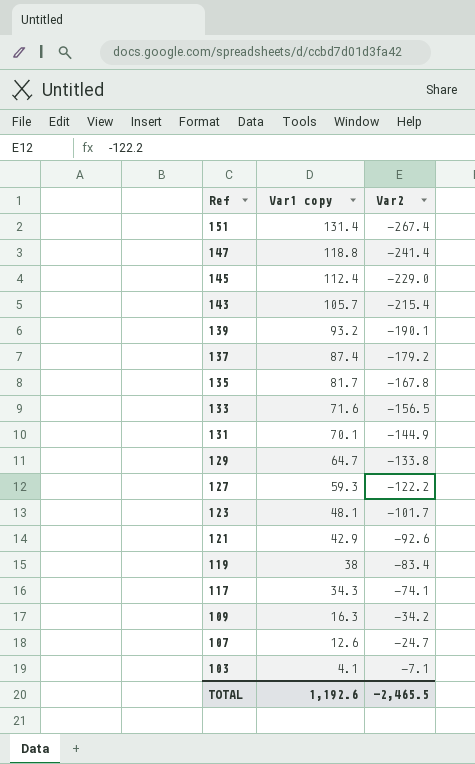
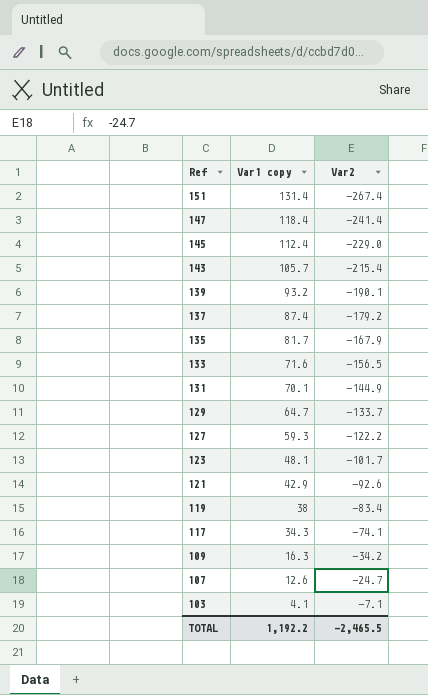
147 | Var1 copy: 118.8 -> 118.4
135 | Var2: -167.8 -> -167.9
129 | Var2: -133.8 -> -133.7
TOTAL | Var1 copy: 1,192.6 -> 1,192.2

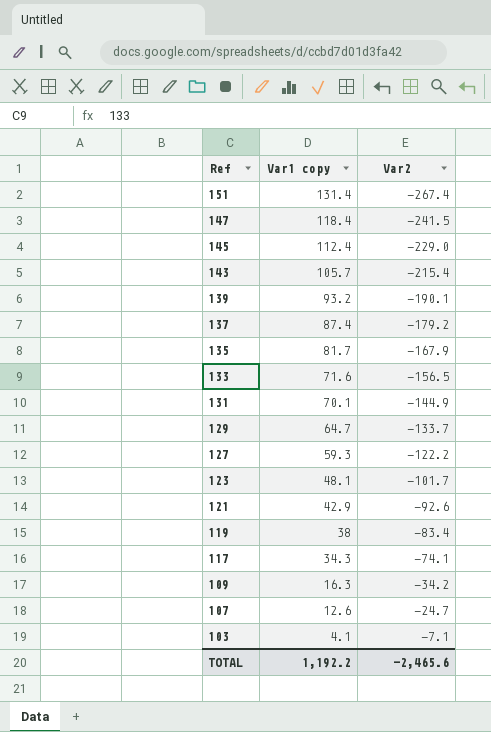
147 | Var2: -241.4 -> -241.5
TOTAL | Var2: -2,465.5 -> -2,465.6

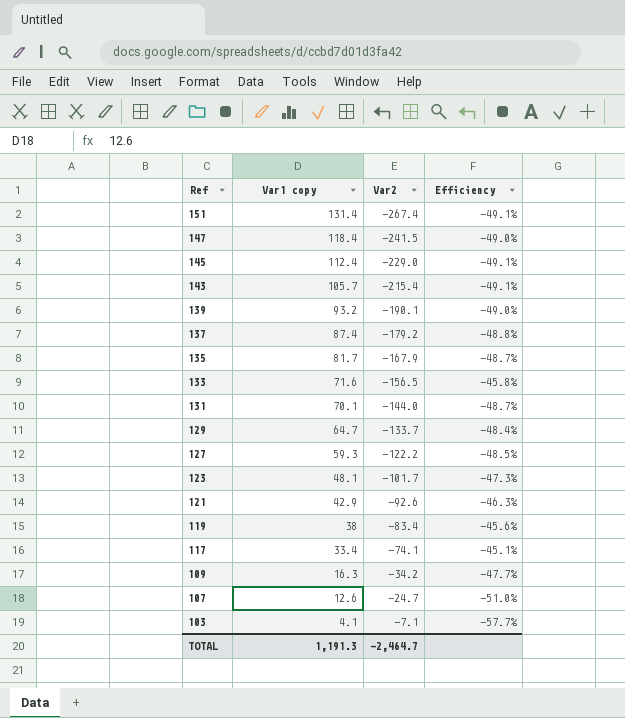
column Efficiency | formula: none -> [Var1 copy] / [Var2]
131 | Var2: -144.9 -> -144.0
117 | Var1 copy: 34.3 -> 33.4
TOTAL | Var1 copy: 1,192.2 -> 1,191.3
TOTAL | Var2: -2,465.6 -> -2,464.7

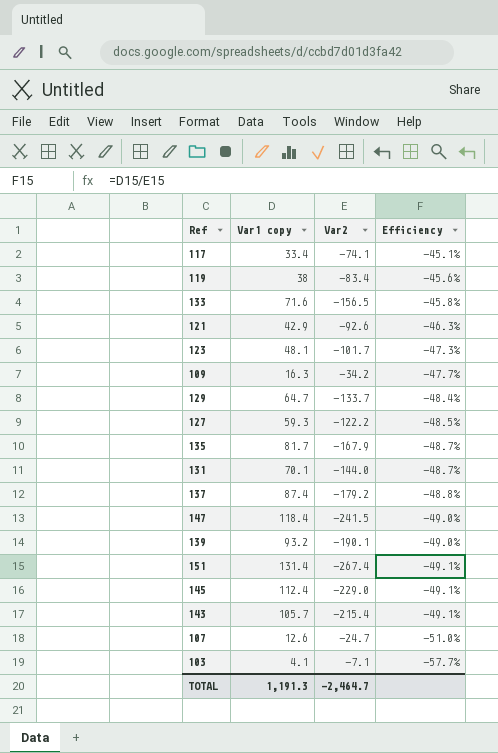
row order: Ref descending -> Efficiency descending

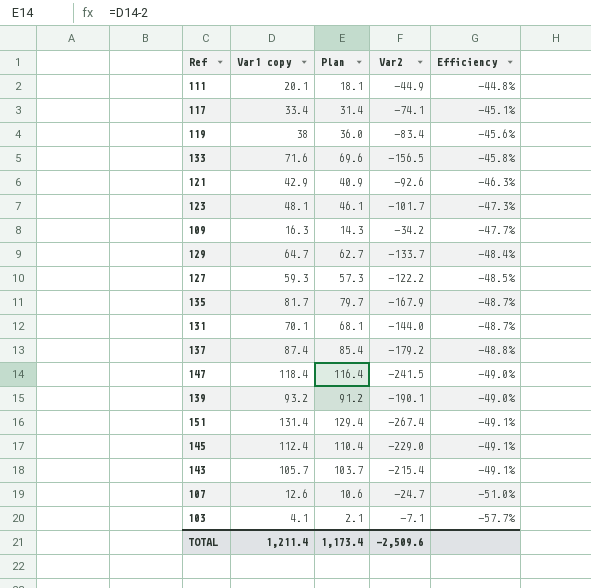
column Plan | formula: none -> [Var1 copy] - 2
row 111: none -> 20.1 | 18.1 | -44.9 | -44.8%
TOTAL | Var1 copy: 1,191.3 -> 1,211.4
TOTAL | Var2: -2,464.7 -> -2,509.6

